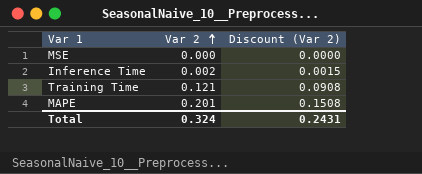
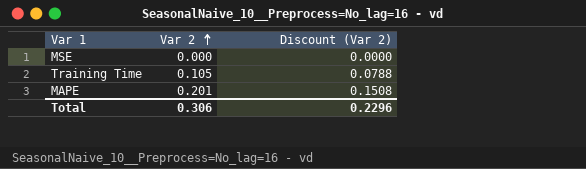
row Inference Time: 0.002 | 0.0015 -> none
Training Time | Var 2: 0.121 -> 0.105
Training Time | Discount (Var 2): 0.0908 -> 0.0788
Total | Var 2: 0.324 -> 0.306
Total | Discount (Var 2): 0.2431 -> 0.2296

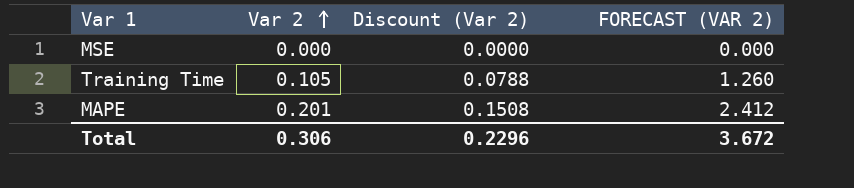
column FORECAST (VAR 2) | formula: none -> [Var 2] * 12

